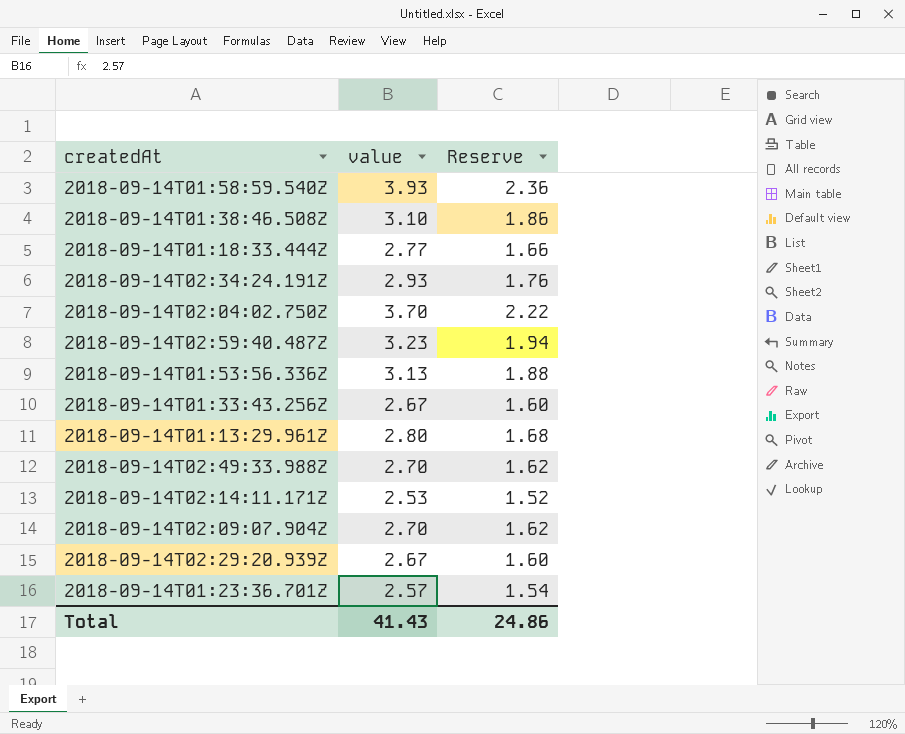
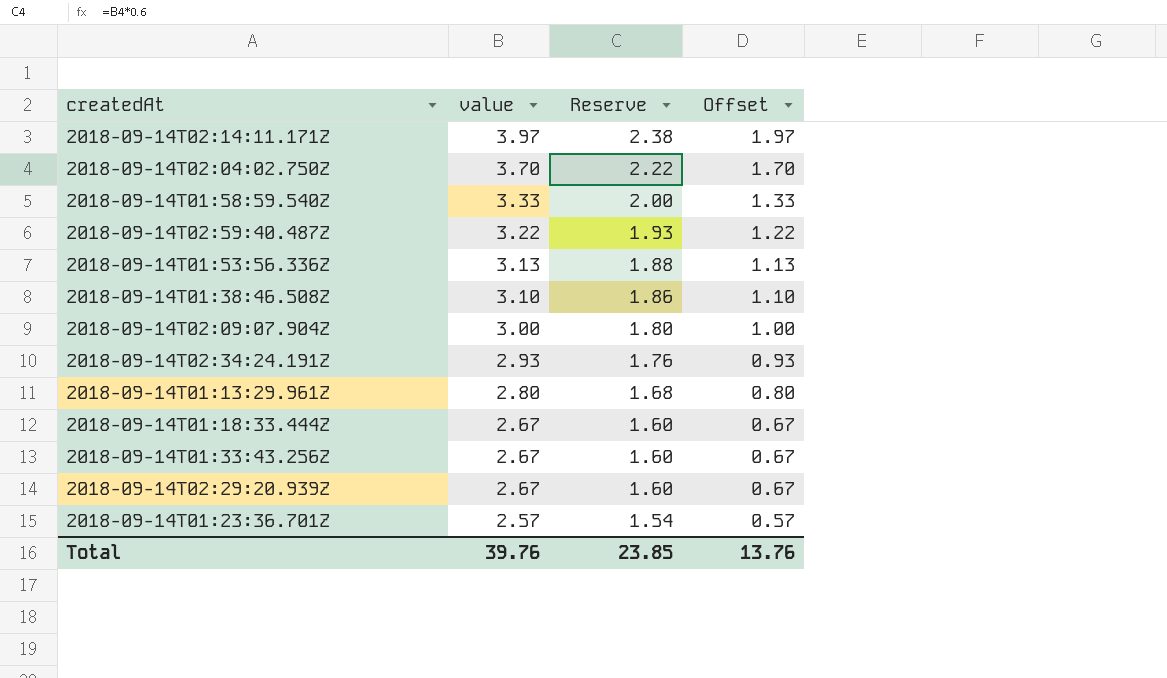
row order: none -> value descending
column Offset | formula: none -> [value] - 2
row 2018-09-14T02:49:33.988Z: 2.70 | 1.62 -> none
2018-09-14T02:14:11.171Z | value: 2.53 -> 3.97
2018-09-14T02:14:11.171Z | Reserve: 1.52 -> 2.38
2018-09-14T01:58:59.540Z | value: 3.93 -> 3.33
2018-09-14T01:58:59.540Z | Reserve: 2.36 -> 2.00
2018-09-14T02:59:40.487Z | value: 3.23 -> 3.22
2018-09-14T02:59:40.487Z | Reserve: 1.94 -> 1.93
2018-09-14T02:09:07.904Z | value: 2.70 -> 3.00
2018-09-14T02:09:07.904Z | Reserve: 1.62 -> 1.80
2018-09-14T01:18:33.444Z | value: 2.77 -> 2.67
2018-09-14T01:18:33.444Z | Reserve: 1.66 -> 1.60
Total | value: 41.43 -> 39.76
Total | Reserve: 24.86 -> 23.85

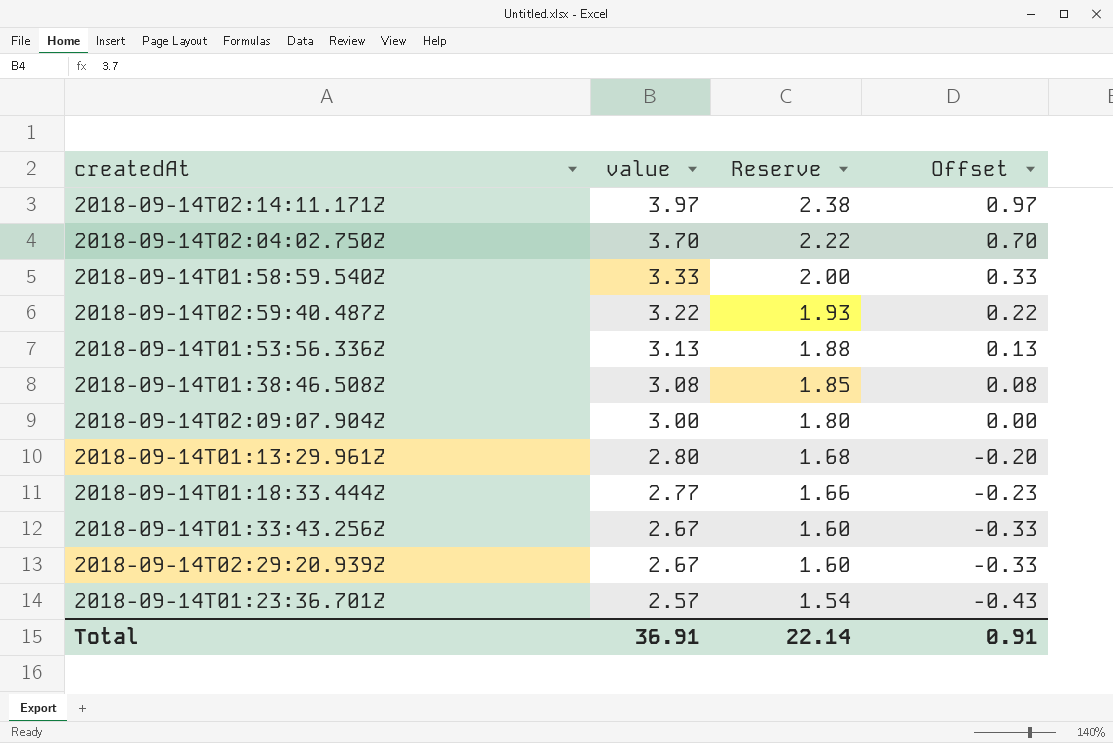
column Offset | formula: [value] - 2 -> [value] - 3
row 2018-09-14T02:34:24.191Z: 2.93 | 1.76 | 0.93 -> none
2018-09-14T01:38:46.508Z | value: 3.10 -> 3.08
2018-09-14T01:38:46.508Z | Reserve: 1.86 -> 1.85
2018-09-14T01:18:33.444Z | value: 2.67 -> 2.77
2018-09-14T01:18:33.444Z | Reserve: 1.60 -> 1.66
Total | value: 39.76 -> 36.91
Total | Reserve: 23.85 -> 22.14
Total | Offset: 13.76 -> 0.91

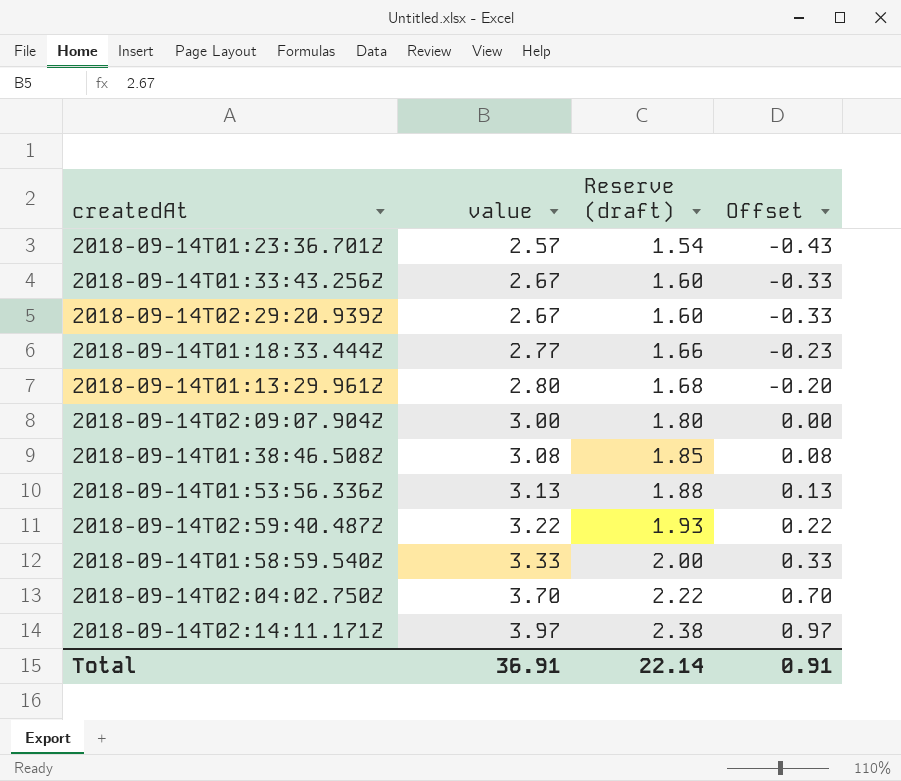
row order: value descending -> value ascending
column name: Reserve -> Reserve (draft)

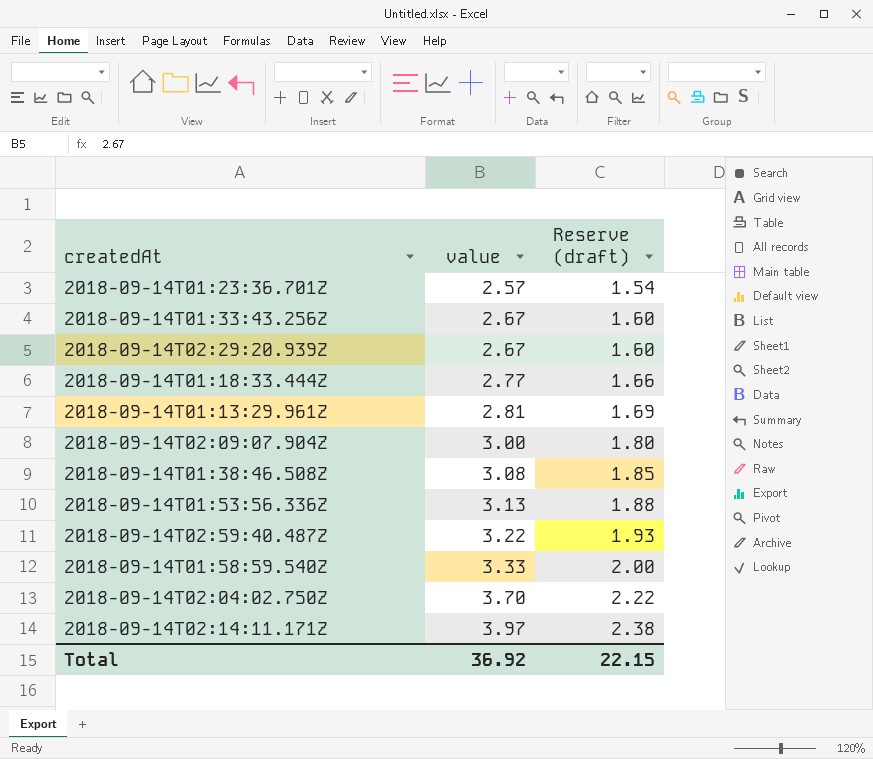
column Offset | formula: [value] - 3 -> none
2018-09-14T01:13:29.961Z | value: 2.80 -> 2.81
2018-09-14T01:13:29.961Z | Reserve (draft): 1.68 -> 1.69
Total | value: 36.91 -> 36.92
Total | Reserve (draft): 22.14 -> 22.15

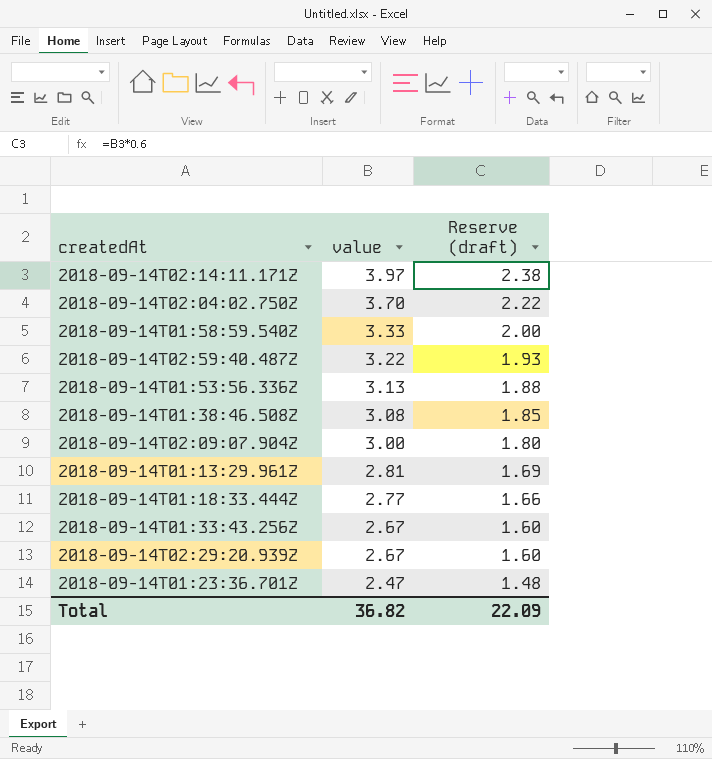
row order: value ascending -> value descending
2018-09-14T01:23:36.701Z | value: 2.57 -> 2.47
2018-09-14T01:23:36.701Z | Reserve (draft): 1.54 -> 1.48
Total | value: 36.92 -> 36.82
Total | Reserve (draft): 22.15 -> 22.09

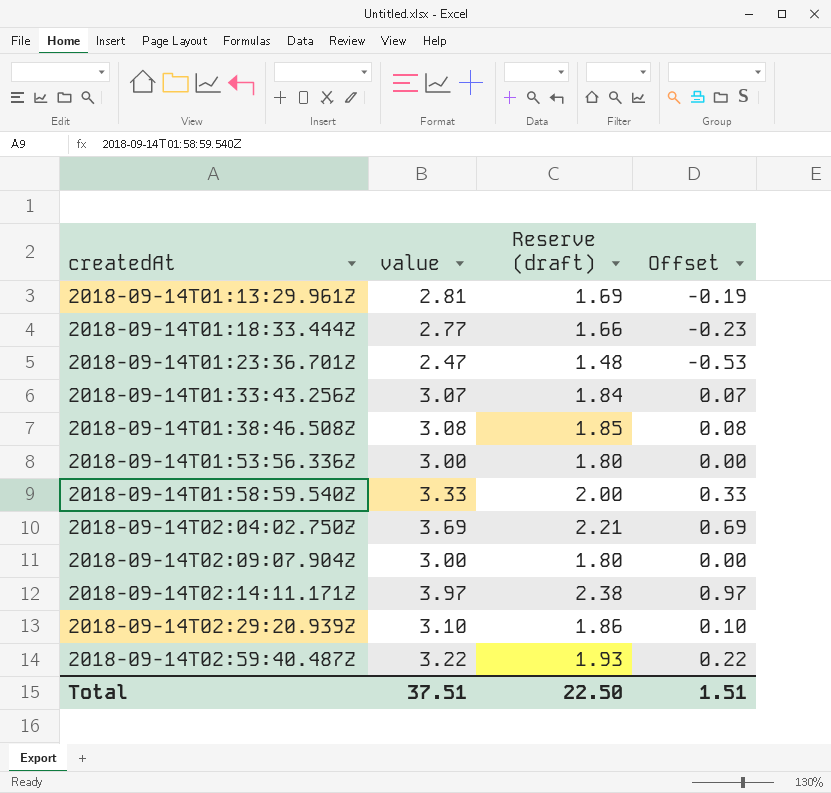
row order: value descending -> createdAt ascending
column Offset | formula: none -> [value] - 3
2018-09-14T01:33:43.256Z | value: 2.67 -> 3.07
2018-09-14T01:33:43.256Z | Reserve (draft): 1.60 -> 1.84
2018-09-14T01:53:56.336Z | value: 3.13 -> 3.00
2018-09-14T01:53:56.336Z | Reserve (draft): 1.88 -> 1.80
2018-09-14T02:04:02.750Z | value: 3.70 -> 3.69
2018-09-14T02:04:02.750Z | Reserve (draft): 2.22 -> 2.21
2018-09-14T02:29:20.939Z | value: 2.67 -> 3.10
2018-09-14T02:29:20.939Z | Reserve (draft): 1.60 -> 1.86
Total | value: 36.82 -> 37.51
Total | Reserve (draft): 22.09 -> 22.50

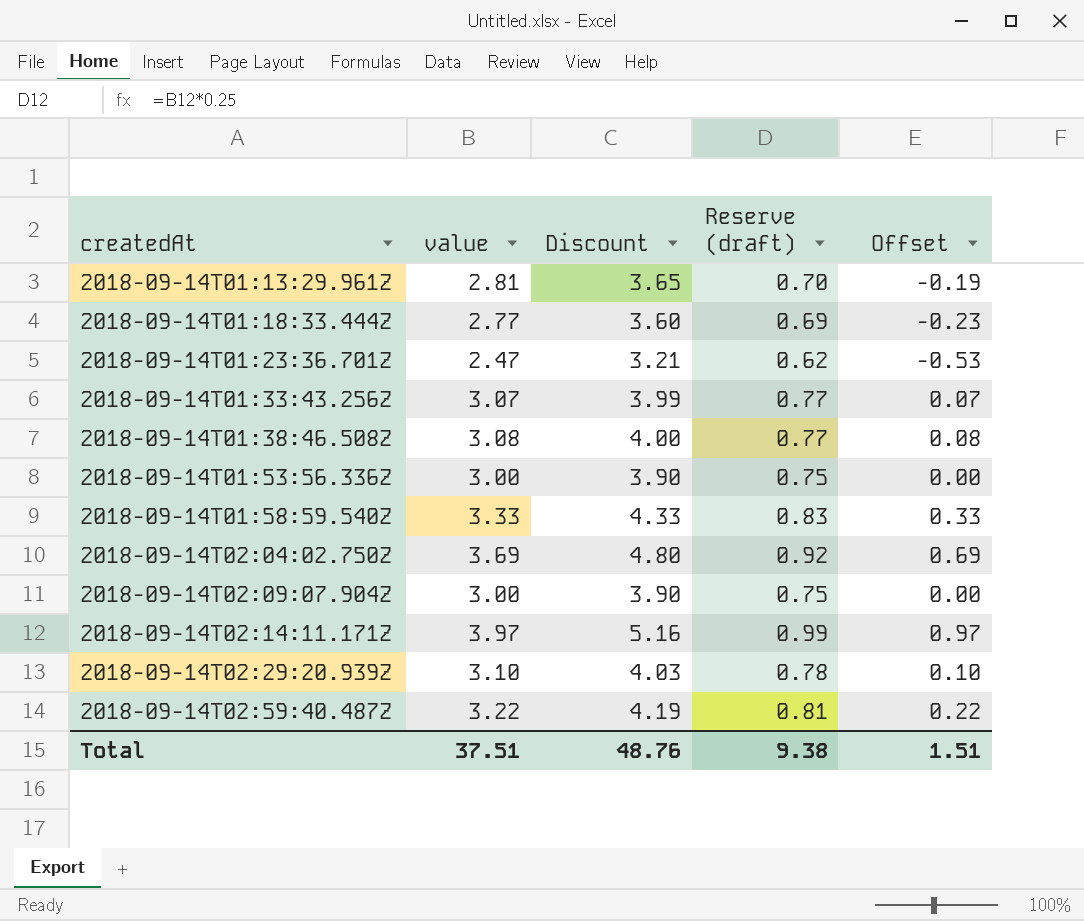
column Discount | formula: none -> [value] * 1.3
column Reserve (draft) | formula: [value] * 0.6 -> [value] * 0.25
Total | Reserve (draft): 22.50 -> 9.38

